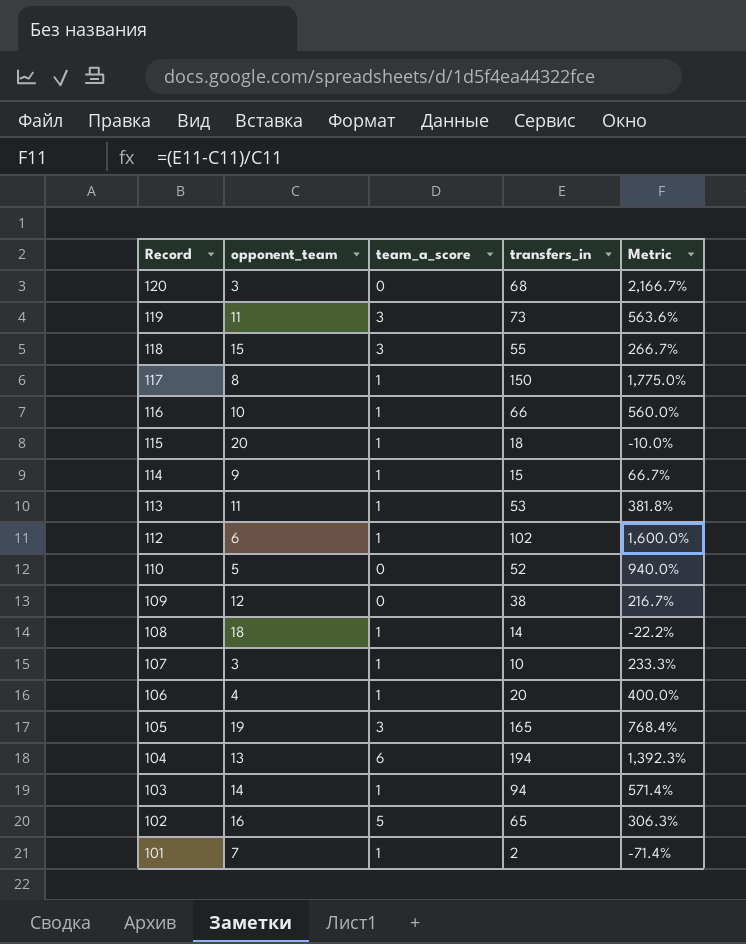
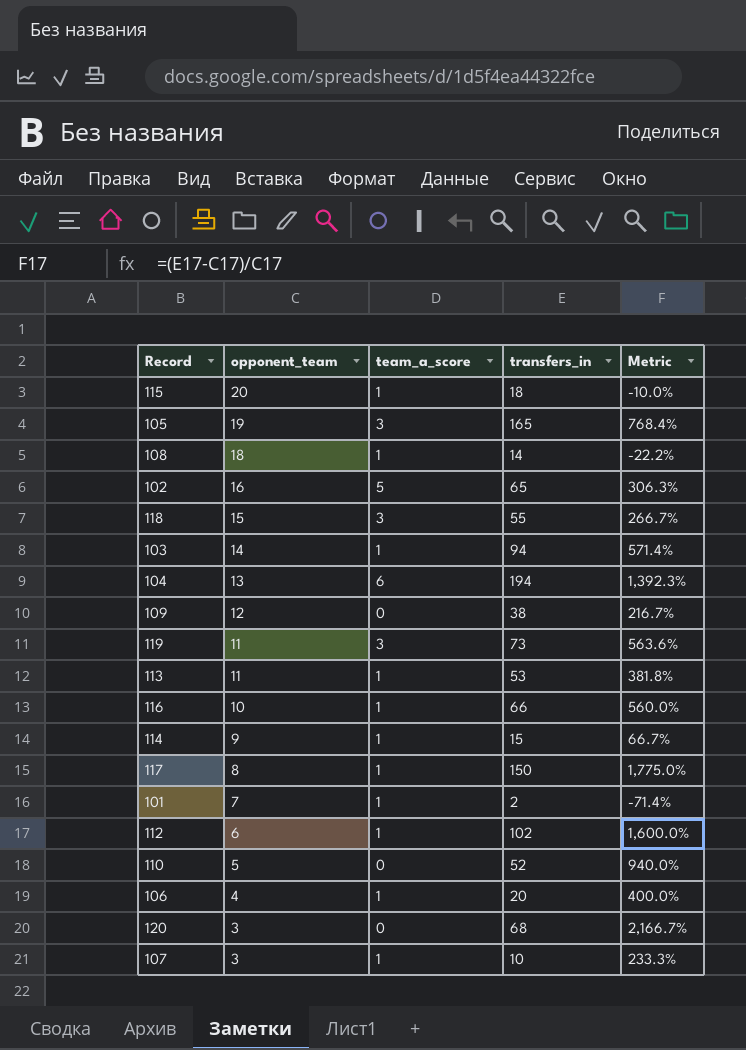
row order: Record descending -> opponent_team descending

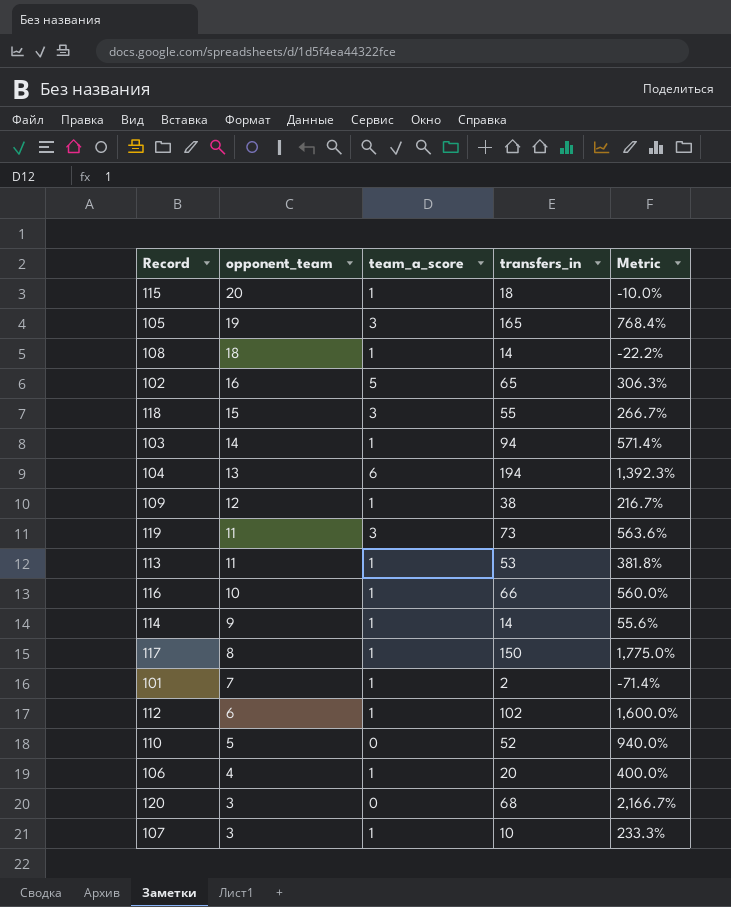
109 | team_a_score: 0 -> 1
114 | transfers_in: 15 -> 14
114 | Metric: 66.7% -> 55.6%

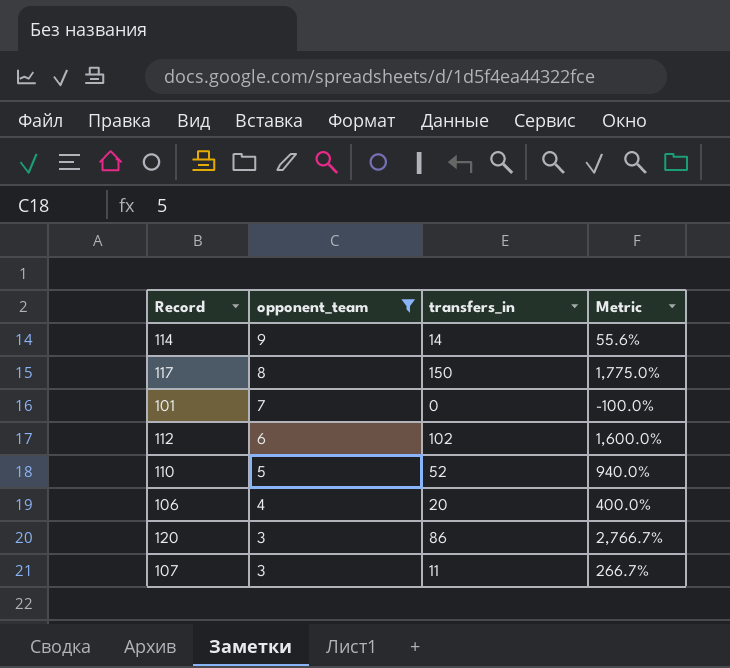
filter: none -> opponent_team <= 9
column team_a_score | position: 3 -> none
101 | transfers_in: 2 -> 0
101 | Metric: -71.4% -> -100.0%
120 | transfers_in: 68 -> 86
120 | Metric: 2,166.7% -> 2,766.7%
107 | transfers_in: 10 -> 11
107 | Metric: 233.3% -> 266.7%

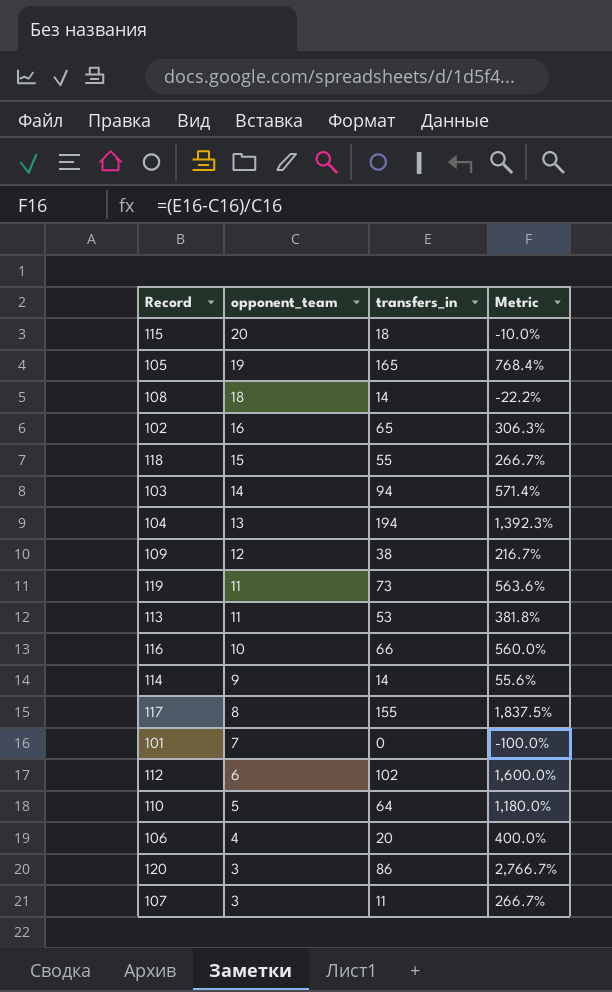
filter: opponent_team <= 9 -> none
117 | transfers_in: 150 -> 155
117 | Metric: 1,775.0% -> 1,837.5%
110 | transfers_in: 52 -> 64
110 | Metric: 940.0% -> 1,180.0%

